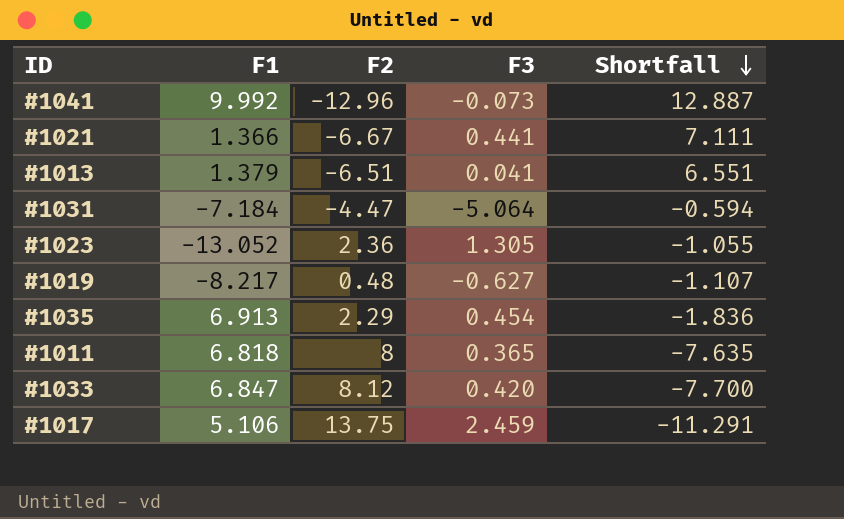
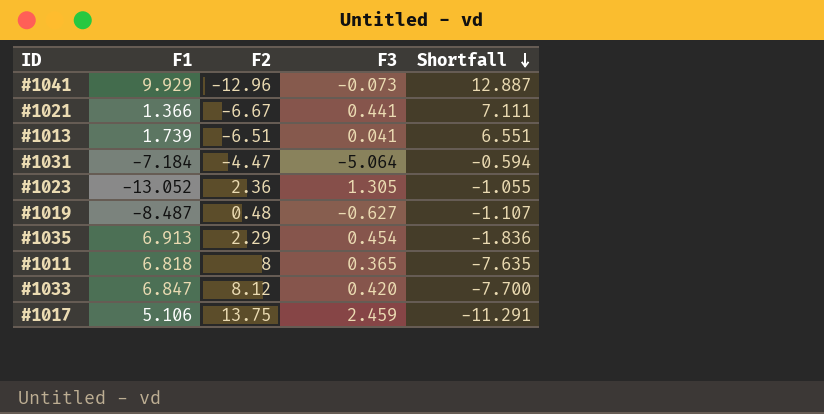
#1041 | F1: 9.992 -> 9.929
#1013 | F1: 1.379 -> 1.739
#1019 | F1: -8.217 -> -8.487

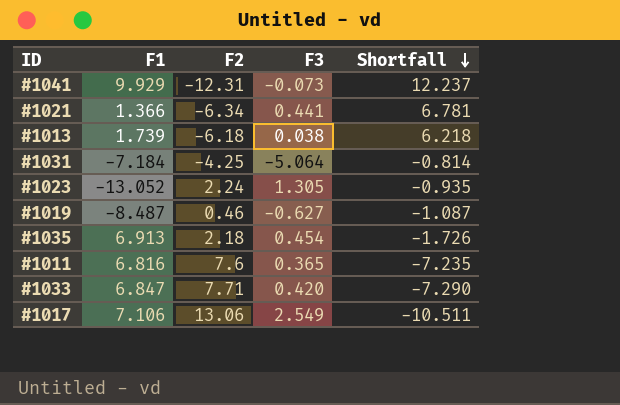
#1041 | F2: -12.96 -> -12.31
#1041 | Shortfall: 12.887 -> 12.237
#1021 | F2: -6.67 -> -6.34
#1021 | Shortfall: 7.111 -> 6.781
#1013 | F2: -6.51 -> -6.18
#1013 | F3: 0.041 -> 0.038
#1013 | Shortfall: 6.551 -> 6.218
#1031 | F2: -4.47 -> -4.25
#1031 | Shortfall: -0.594 -> -0.814
#1023 | F2: 2.36 -> 2.24
#1023 | Shortfall: -1.055 -> -0.935
#1019 | F2: 0.48 -> 0.46
#1019 | Shortfall: -1.107 -> -1.087
#1035 | F2: 2.29 -> 2.18
#1035 | Shortfall: -1.836 -> -1.726
#1011 | F1: 6.818 -> 6.816
#1011 | F2: 8 -> 7.6
#1011 | Shortfall: -7.635 -> -7.235
#1033 | F2: 8.12 -> 7.71
#1033 | Shortfall: -7.700 -> -7.290
#1017 | F1: 5.106 -> 7.106
#1017 | F2: 13.75 -> 13.06
#1017 | F3: 2.459 -> 2.549
#1017 | Shortfall: -11.291 -> -10.511

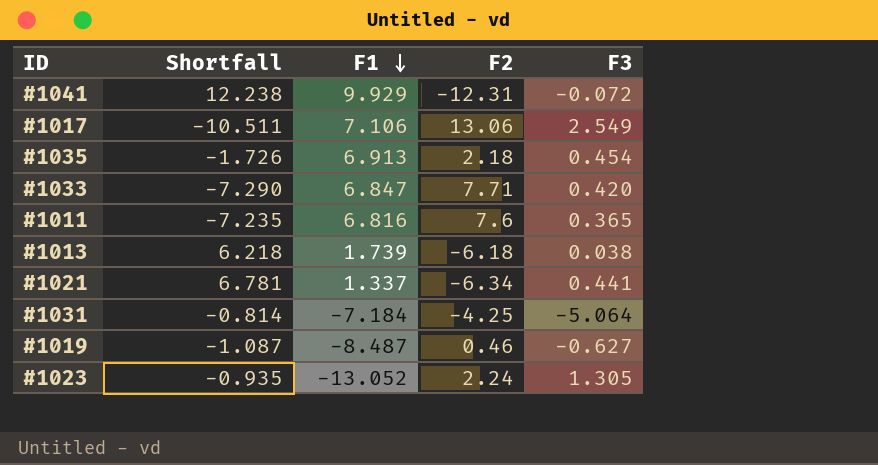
row order: Shortfall descending -> F1 descending
column Shortfall | position: 5 -> 2
#1041 | Shortfall: 12.237 -> 12.238
#1041 | F3: -0.073 -> -0.072
#1021 | F1: 1.366 -> 1.337

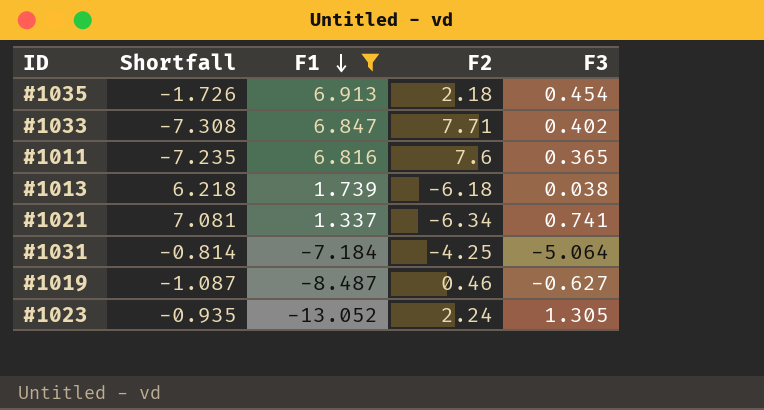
filter: none -> F1 <= 6.913
#1033 | Shortfall: -7.290 -> -7.308
#1033 | F3: 0.420 -> 0.402
#1021 | Shortfall: 6.781 -> 7.081
#1021 | F3: 0.441 -> 0.741

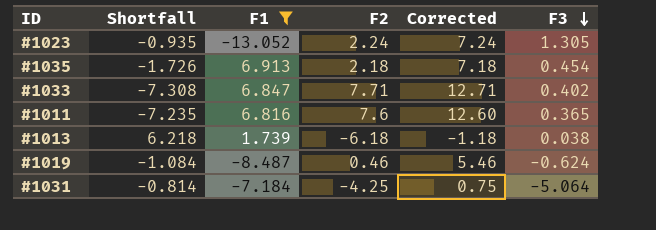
row order: F1 descending -> F3 descending
column Corrected | formula: none -> [F2] + 5
row #1021: 7.081 | 1.337 | -6.34 | 0.741 -> none
#1019 | Shortfall: -1.087 -> -1.084
#1019 | F3: -0.627 -> -0.624

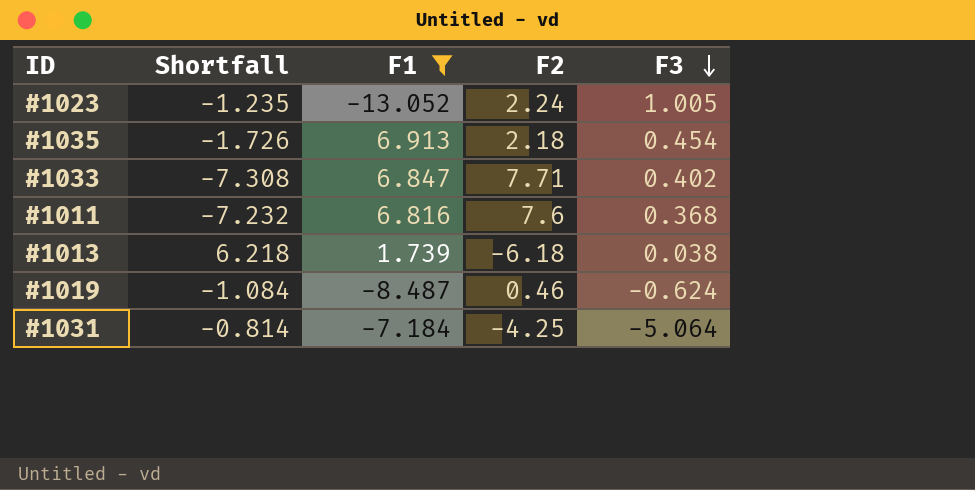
column Corrected | formula: [F2] + 5 -> none
#1023 | Shortfall: -0.935 -> -1.235
#1023 | F3: 1.305 -> 1.005
#1011 | Shortfall: -7.235 -> -7.232
#1011 | F3: 0.365 -> 0.368

